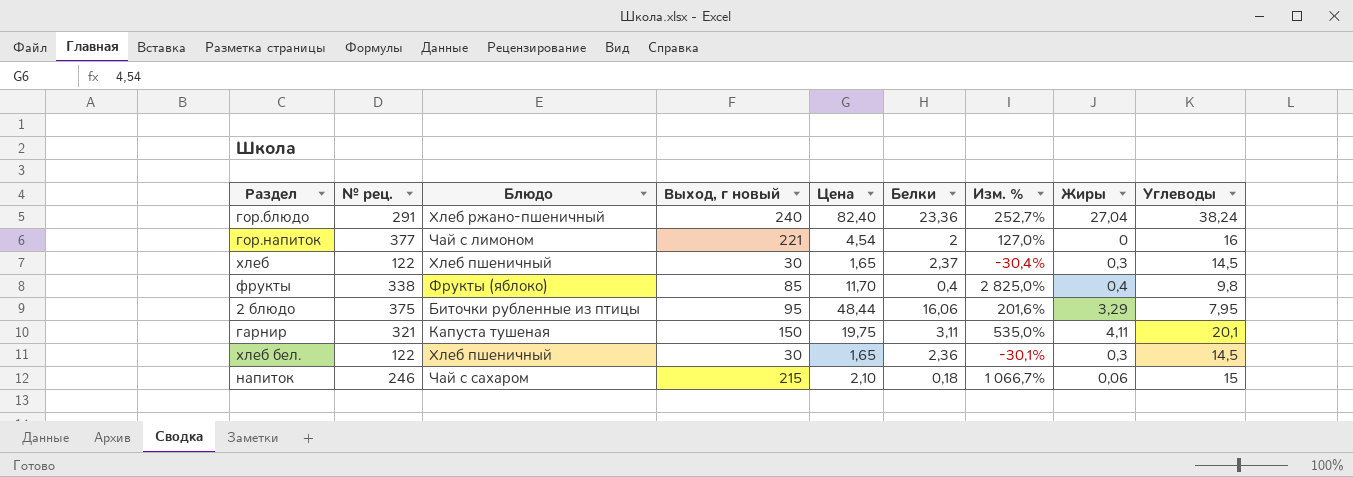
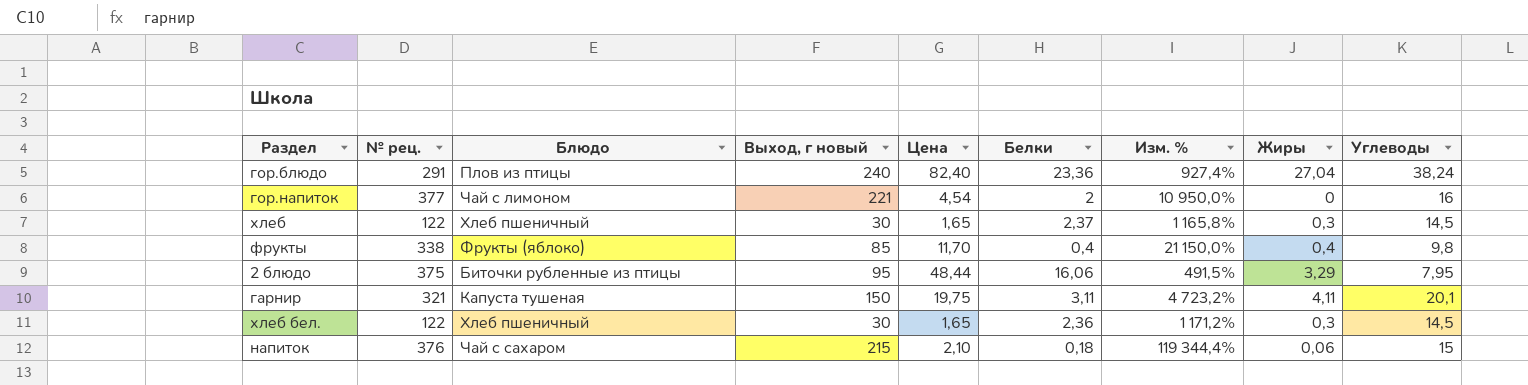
column Изм. % | formula: ([Цена] - [Белки]) / [Белки] -> ([Выход, г новый] - [Белки]) / [Белки]
гор.блюдо | Блюдо: Хлеб ржано-пшеничный -> Плов из птицы
напиток | № рец.: 246 -> 376

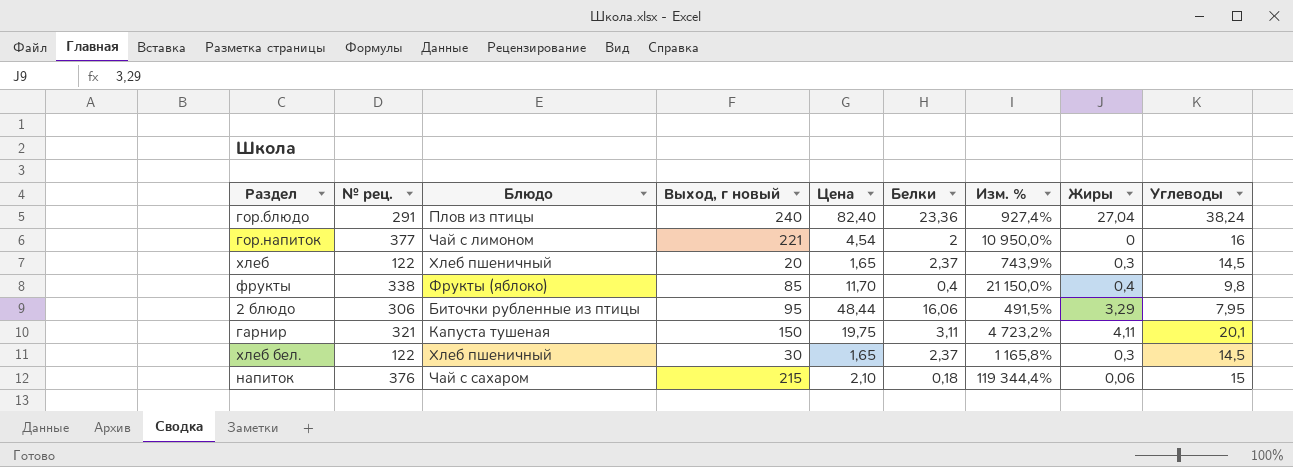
хлеб | Выход, г новый: 30 -> 20
хлеб | Изм. %: 1 165,8% -> 743,9%
2 блюдо | № рец.: 375 -> 306
хлеб бел. | Белки: 2,36 -> 2,37
хлеб бел. | Изм. %: 1 171,2% -> 1 165,8%

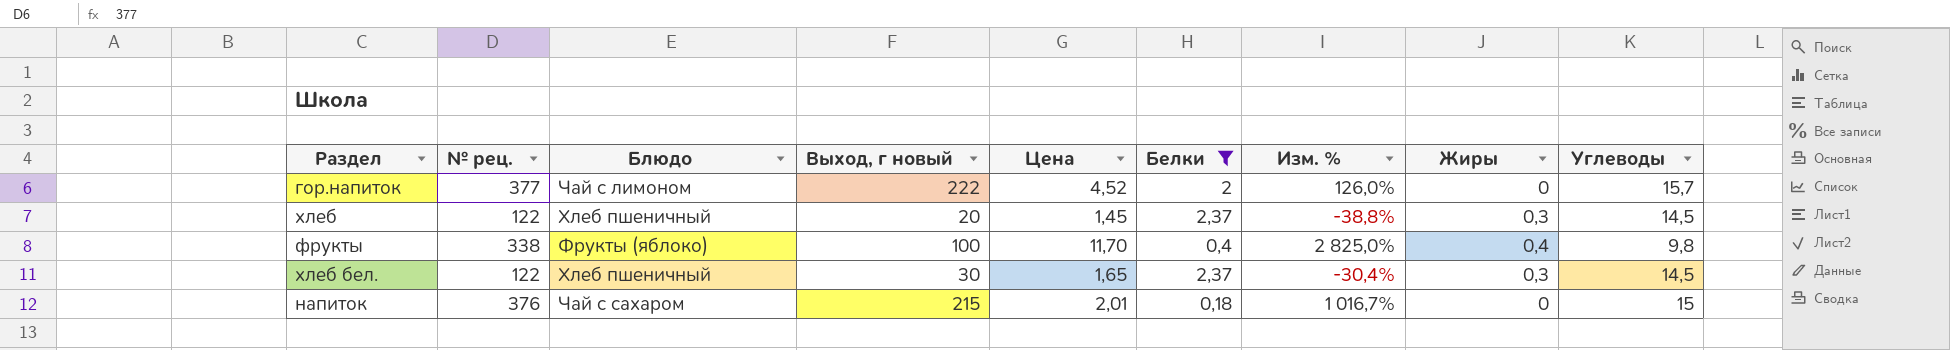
filter: none -> Белки <= 2,37
column Изм. % | formula: ([Выход, г новый] - [Белки]) / [Белки] -> ([Цена] - [Белки]) / [Белки]
гор.напиток | Выход, г новый: 221 -> 222
гор.напиток | Цена: 4,54 -> 4,52
гор.напиток | Углеводы: 16 -> 15,7
хлеб | Цена: 1,65 -> 1,45
фрукты | Выход, г новый: 85 -> 100
напиток | Цена: 2,10 -> 2,01
напиток | Жиры: 0,06 -> 0

